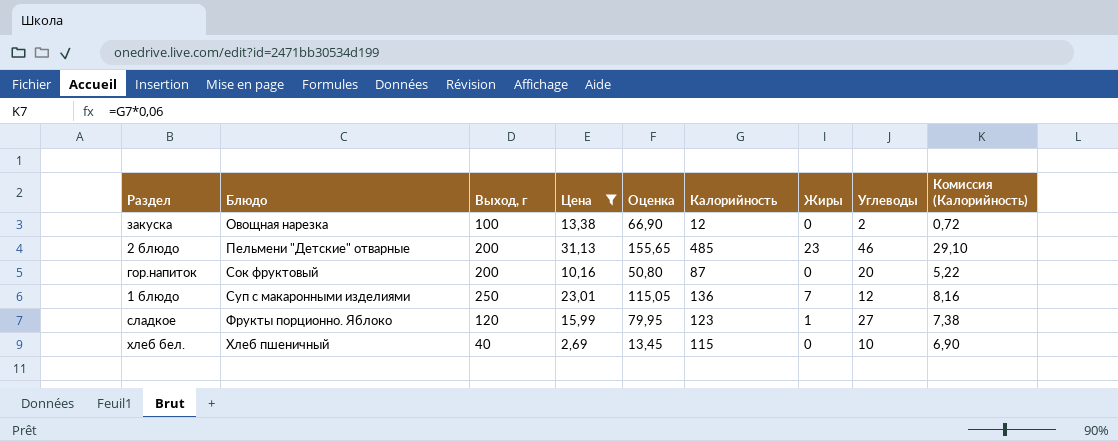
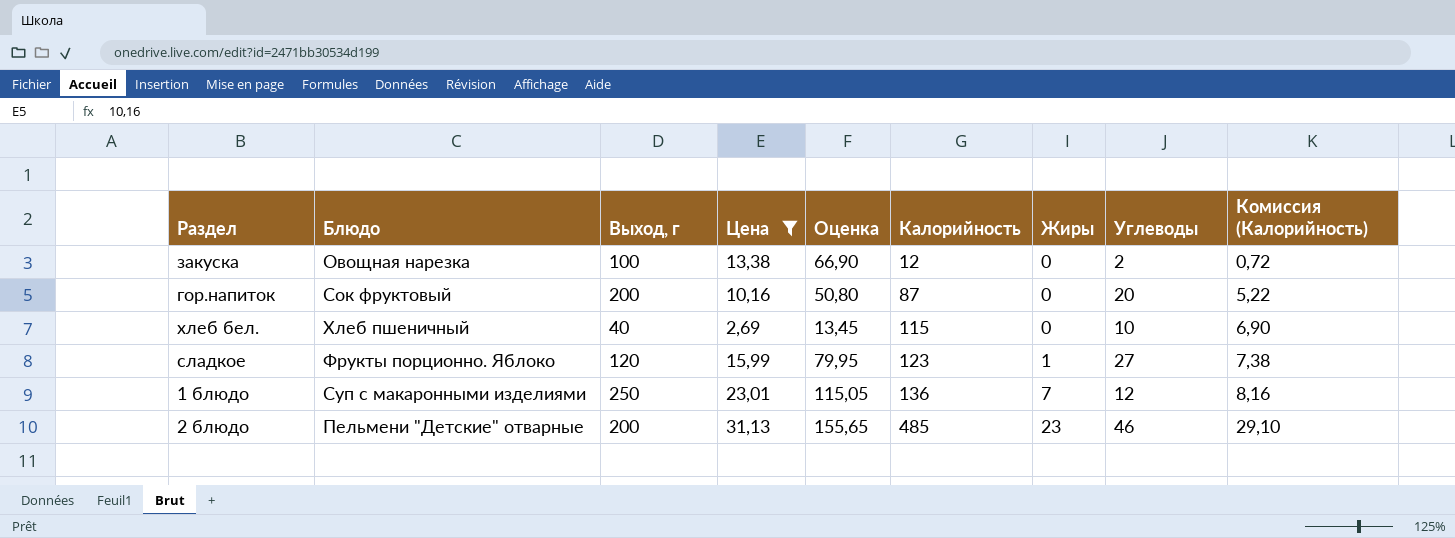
row order: Блюдо ascending -> Калорийность ascending

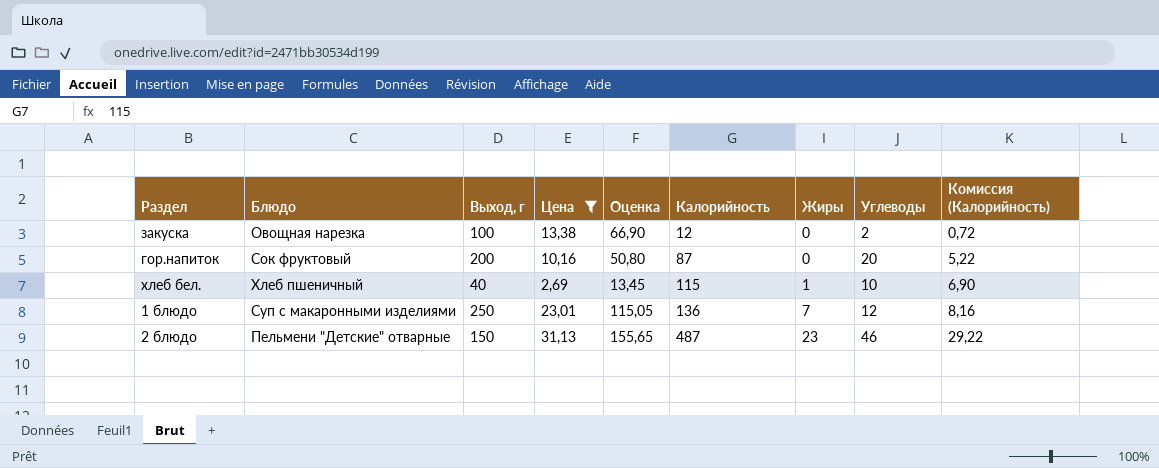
row сладкое: Фрукты порционно. Яблоко | 120 | 15,99 | 79,95 | 123 | 1 | 27 | 7,38 -> none
хлеб бел. | Жиры: 0 -> 1
2 блюдо | Выход, г: 200 -> 150
2 блюдо | Калорийность: 485 -> 487
2 блюдо | Комиссия (Калорийность): 29,10 -> 29,22

